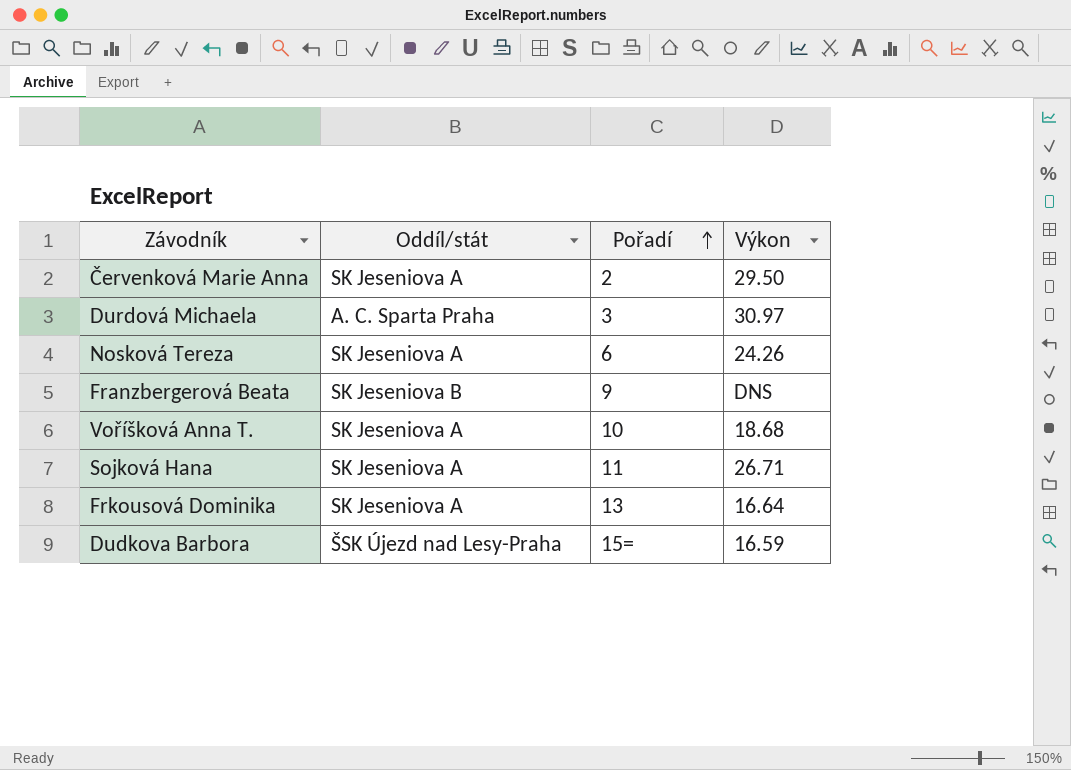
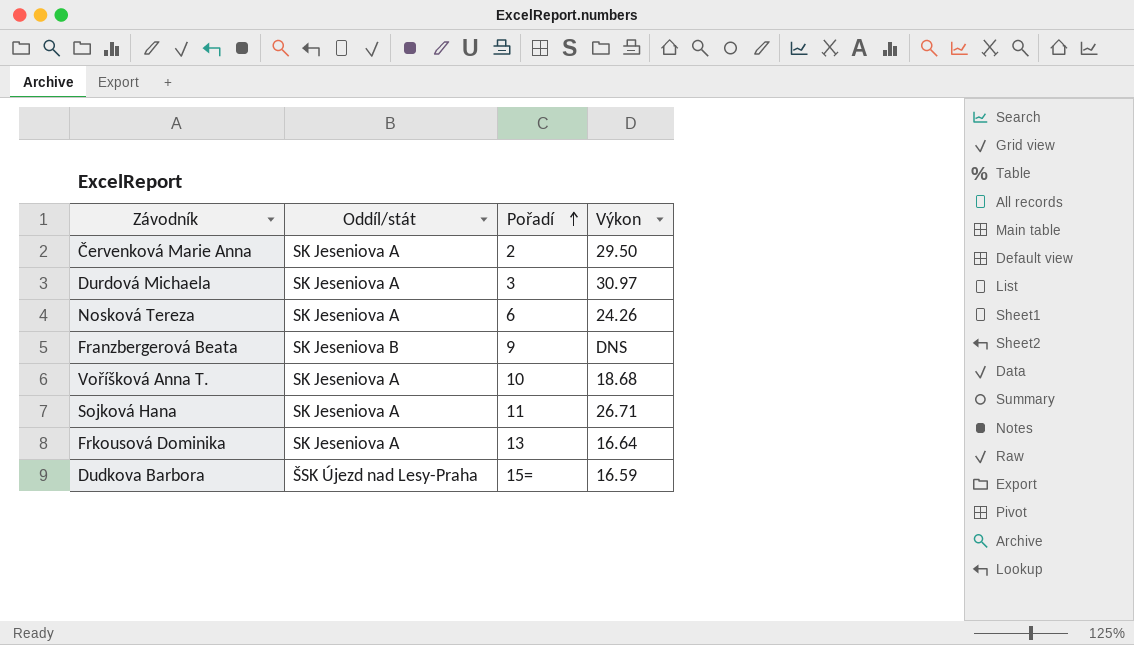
Durdová Michaela | Oddíl/stát: A. C. Sparta Praha -> SK Jeseniova A

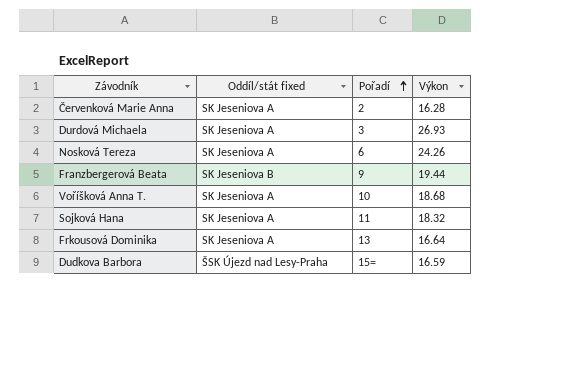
column name: Oddíl/stát -> Oddíl/stát fixed
Červenková Marie Anna | Výkon: 29.50 -> 16.28
Durdová Michaela | Výkon: 30.97 -> 26.93
Franzbergerová Beata | Výkon: DNS -> 19.44
Sojková Hana | Výkon: 26.71 -> 18.32

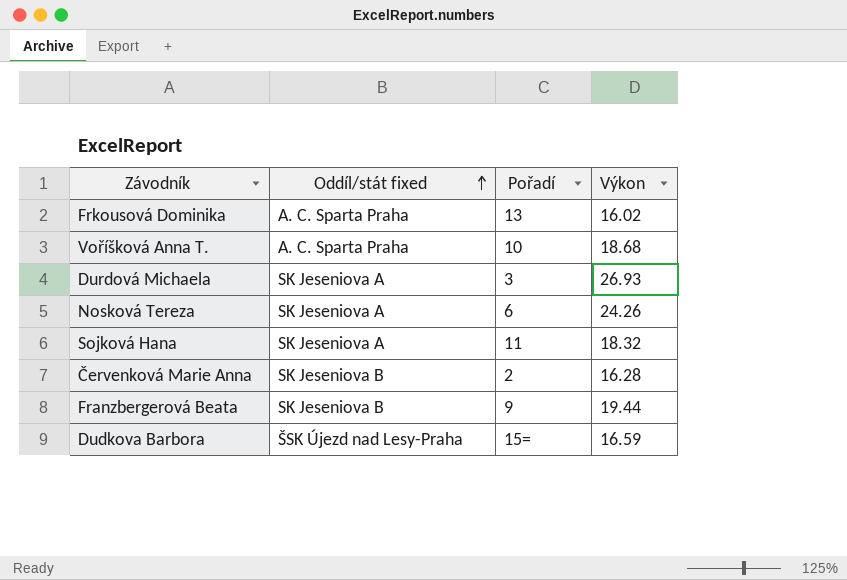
row order: Pořadí ascending -> Oddíl/stát fixed ascending
Frkousová Dominika | Oddíl/stát fixed: SK Jeseniova A -> A. C. Sparta Praha
Frkousová Dominika | Výkon: 16.64 -> 16.02
Voříšková Anna T. | Oddíl/stát fixed: SK Jeseniova A -> A. C. Sparta Praha
Červenková Marie Anna | Oddíl/stát fixed: SK Jeseniova A -> SK Jeseniova B

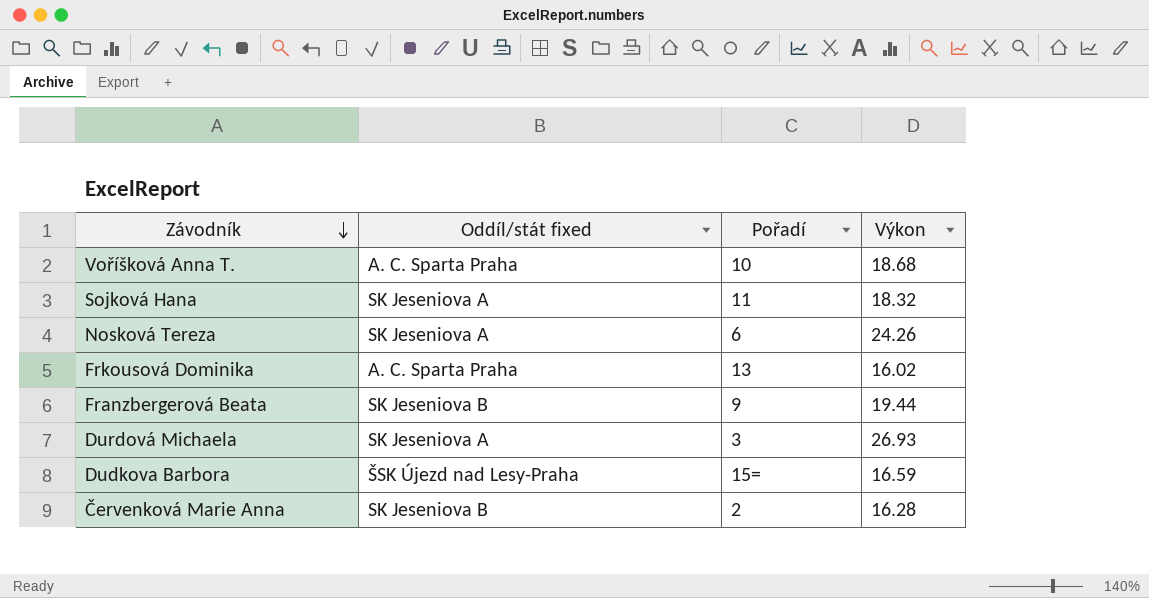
row order: Oddíl/stát fixed ascending -> Závodník descending

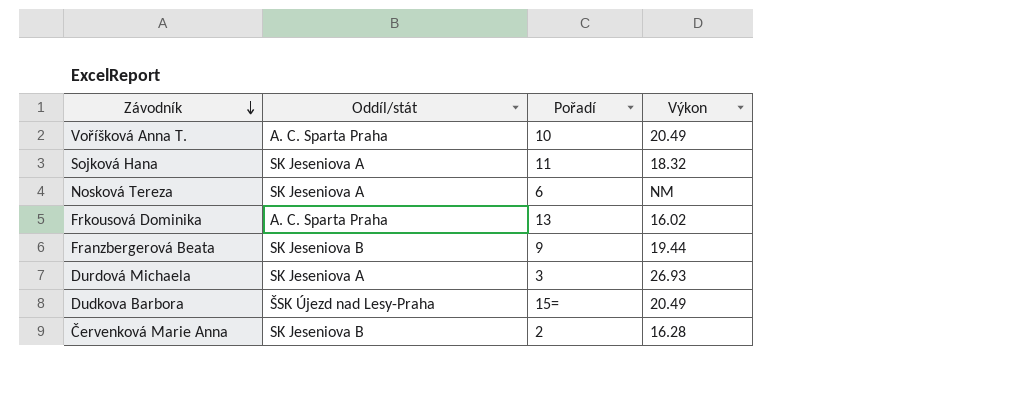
column name: Oddíl/stát fixed -> Oddíl/stát
Voříšková Anna T. | Výkon: 18.68 -> 20.49
Nosková Tereza | Výkon: 24.26 -> NM
Dudkova Barbora | Výkon: 16.59 -> 20.49

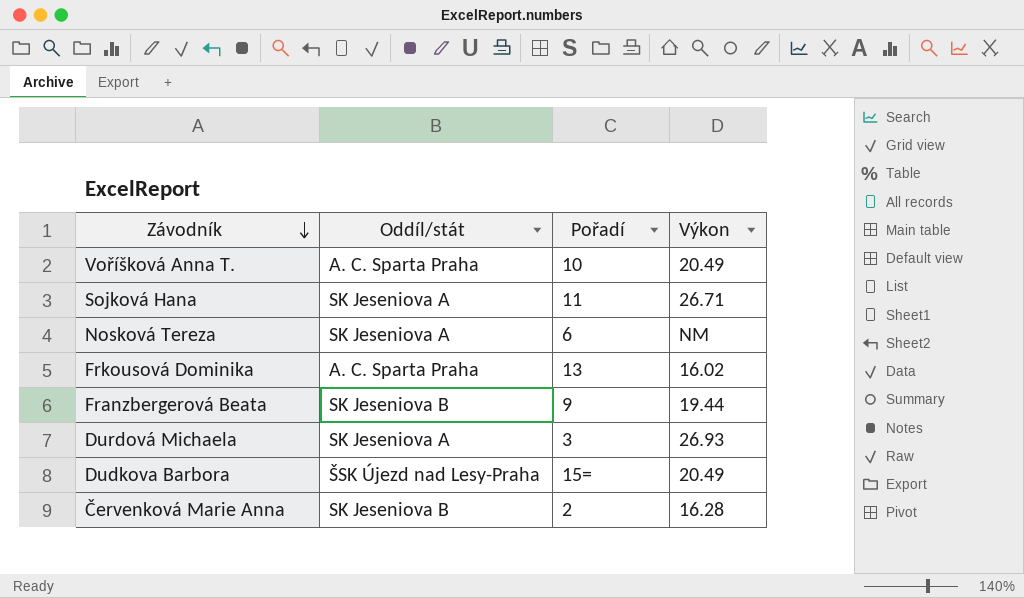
Sojková Hana | Výkon: 18.32 -> 26.71

